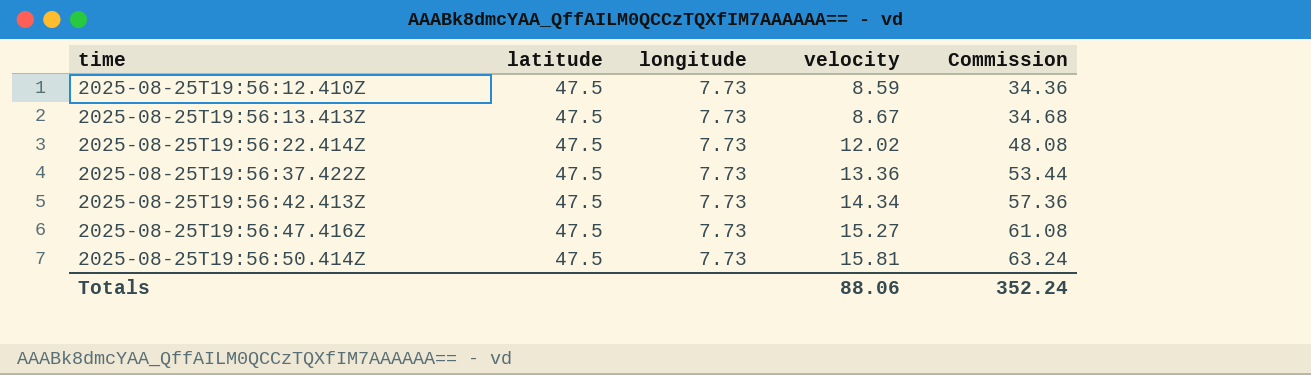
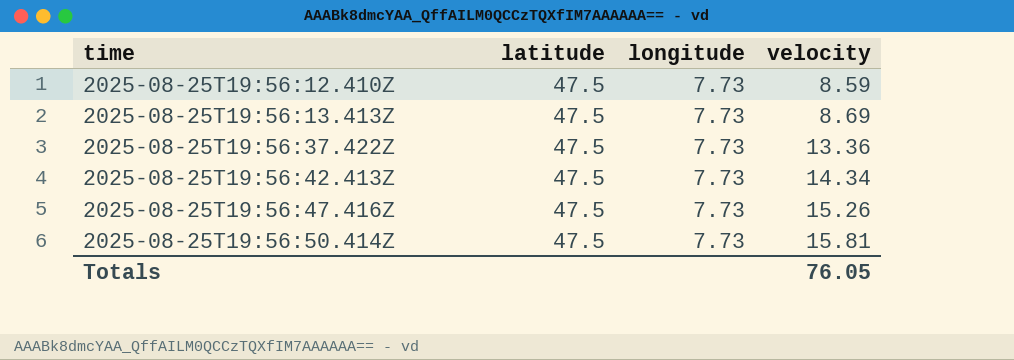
column Commission | formula: [velocity] * 4 -> none
row 2025-08-25T19:56:22.414Z: 47.5 | 7.73 | 12.02 | 48.08 -> none
2025-08-25T19:56:13.413Z | velocity: 8.67 -> 8.69
2025-08-25T19:56:47.416Z | velocity: 15.27 -> 15.26
Totals | velocity: 88.06 -> 76.05

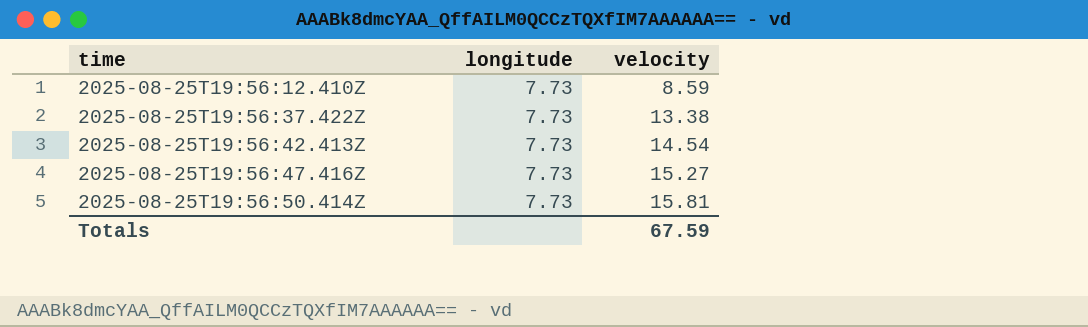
column latitude | position: 2 -> none
row 2025-08-25T19:56:13.413Z: 47.5 | 7.73 | 8.69 -> none
2025-08-25T19:56:37.422Z | velocity: 13.36 -> 13.38
2025-08-25T19:56:42.413Z | velocity: 14.34 -> 14.54
2025-08-25T19:56:47.416Z | velocity: 15.26 -> 15.27
Totals | velocity: 76.05 -> 67.59

